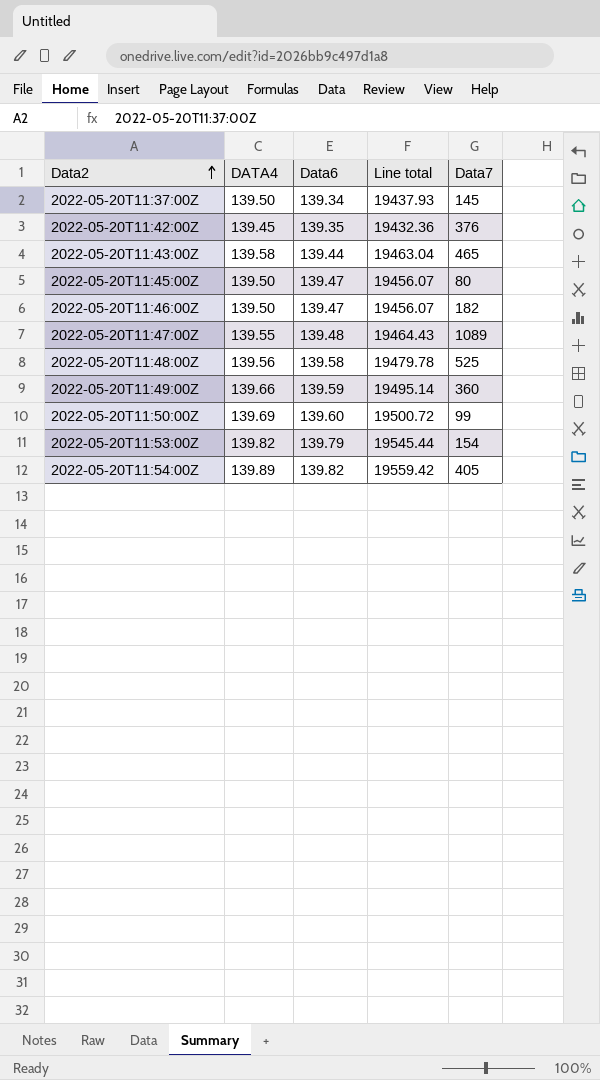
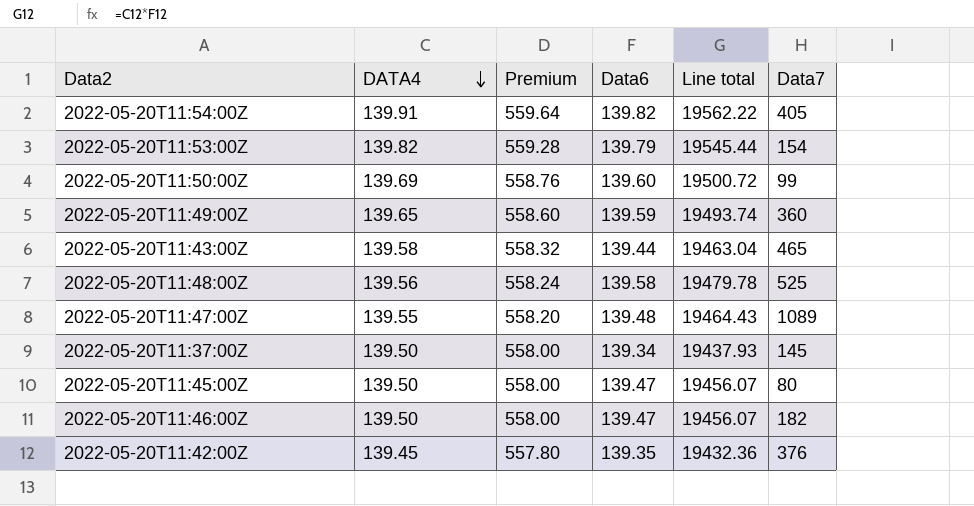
row order: Data2 ascending -> DATA4 descending
column Premium | formula: none -> [DATA4] * 4
2022-05-20T11:54:00Z | DATA4: 139.89 -> 139.91
2022-05-20T11:54:00Z | Line total: 19559.42 -> 19562.22
2022-05-20T11:49:00Z | DATA4: 139.66 -> 139.65
2022-05-20T11:49:00Z | Line total: 19495.14 -> 19493.74

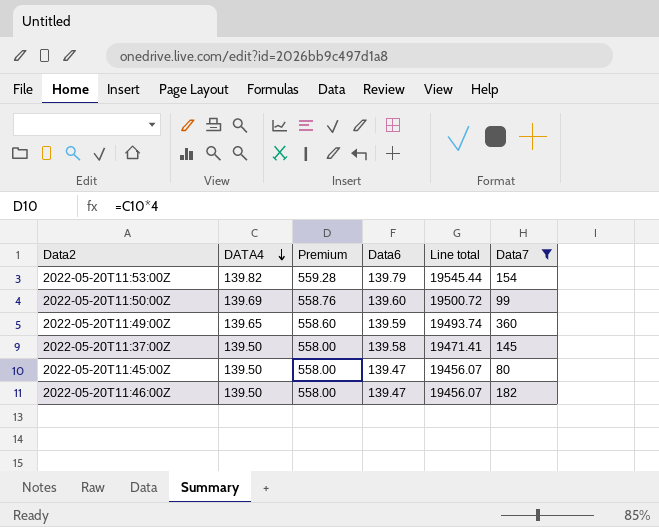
filter: none -> Data7 <= 360
2022-05-20T11:37:00Z | Data6: 139.34 -> 139.58
2022-05-20T11:37:00Z | Line total: 19437.93 -> 19471.41

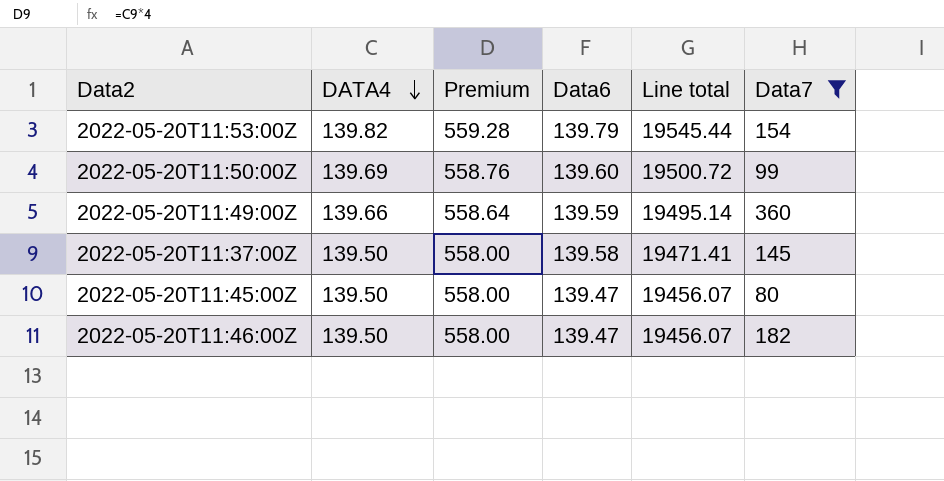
2022-05-20T11:49:00Z | DATA4: 139.65 -> 139.66
2022-05-20T11:49:00Z | Premium: 558.60 -> 558.64
2022-05-20T11:49:00Z | Line total: 19493.74 -> 19495.14

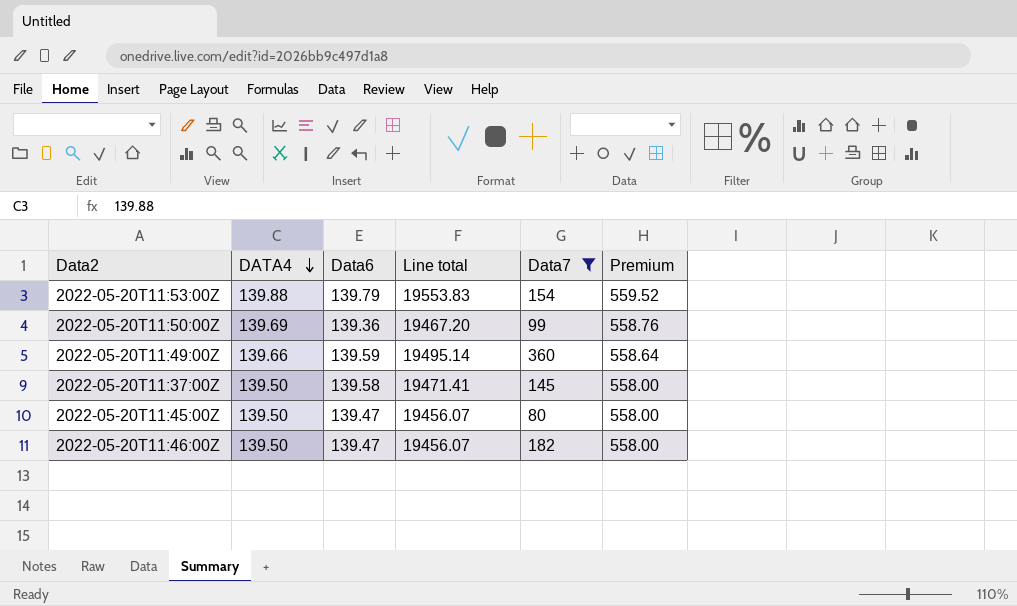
column Premium | position: 3 -> 6
2022-05-20T11:53:00Z | DATA4: 139.82 -> 139.88
2022-05-20T11:53:00Z | Line total: 19545.44 -> 19553.83
2022-05-20T11:53:00Z | Premium: 559.28 -> 559.52
2022-05-20T11:50:00Z | Data6: 139.60 -> 139.36
2022-05-20T11:50:00Z | Line total: 19500.72 -> 19467.20

